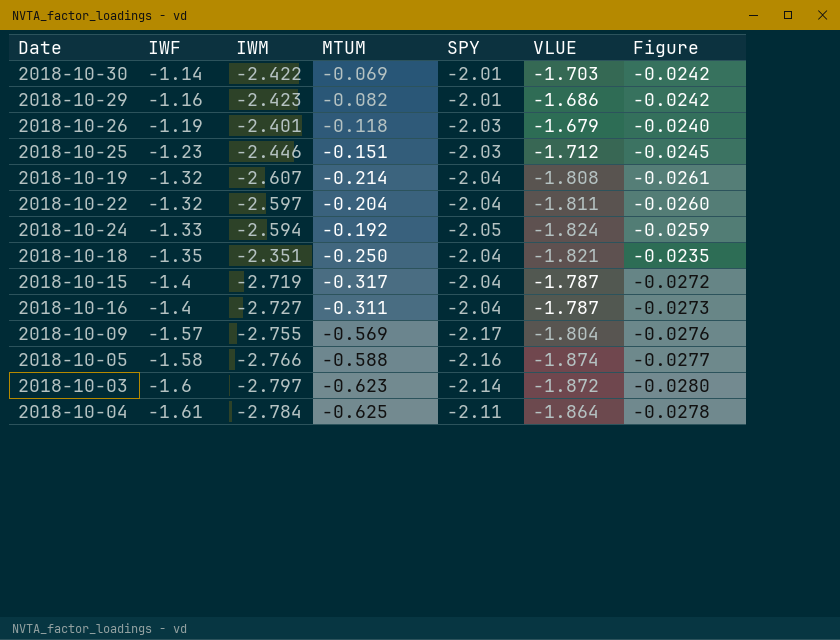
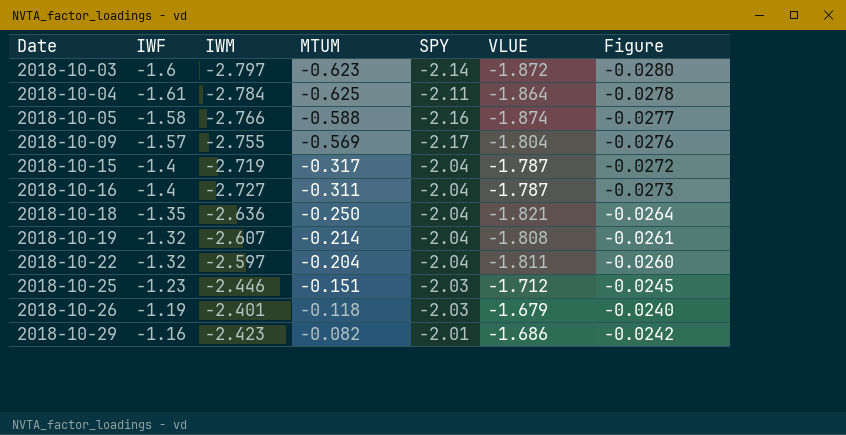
row order: IWF descending -> Date ascending
row 2018-10-30: -1.14 | -2.422 | -0.069 | -2.01 | -1.703 | -0.0242 -> none
row 2018-10-24: -1.33 | -2.594 | -0.192 | -2.05 | -1.824 | -0.0259 -> none
2018-10-18 | IWM: -2.351 -> -2.636
2018-10-18 | Figure: -0.0235 -> -0.0264

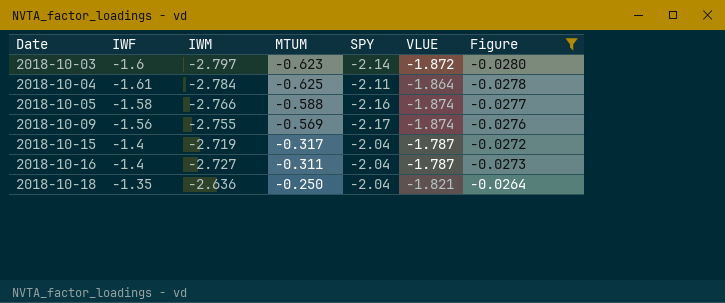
filter: none -> Figure <= -0.0264
2018-10-09 | IWF: -1.57 -> -1.56
2018-10-09 | VLUE: -1.804 -> -1.874

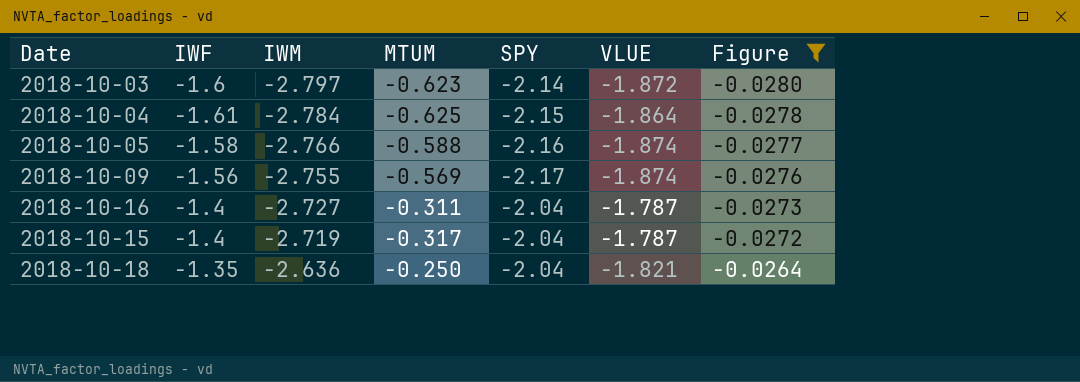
row order: Date ascending -> IWM ascending
2018-10-04 | SPY: -2.11 -> -2.15

